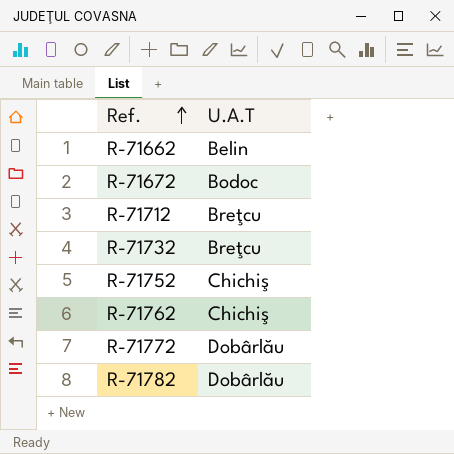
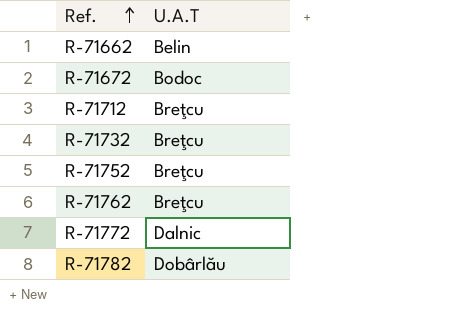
R-71752 | U.A.T: Chichiş -> Breţcu
R-71762 | U.A.T: Chichiş -> Breţcu
R-71772 | U.A.T: Dobârlău -> Dalnic

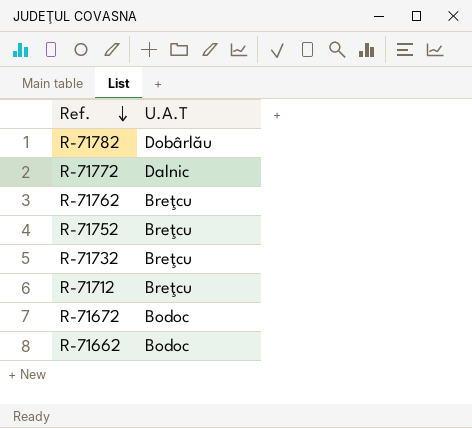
row order: Ref. ascending -> Ref. descending
R-71662 | U.A.T: Belin -> Bodoc

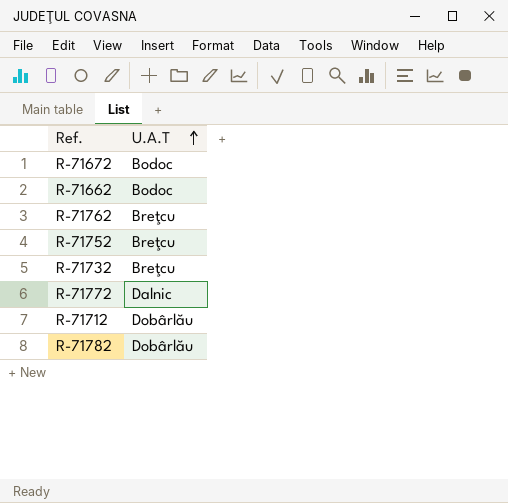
row order: Ref. descending -> U.A.T ascending
R-71712 | U.A.T: Breţcu -> Dobârlău

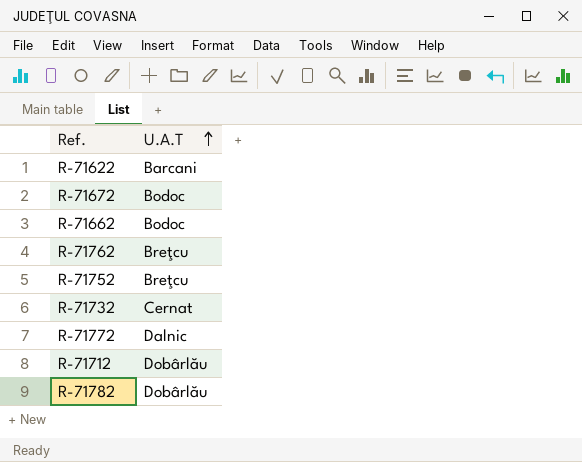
row R-71622: none -> Barcani
R-71732 | U.A.T: Breţcu -> Cernat

